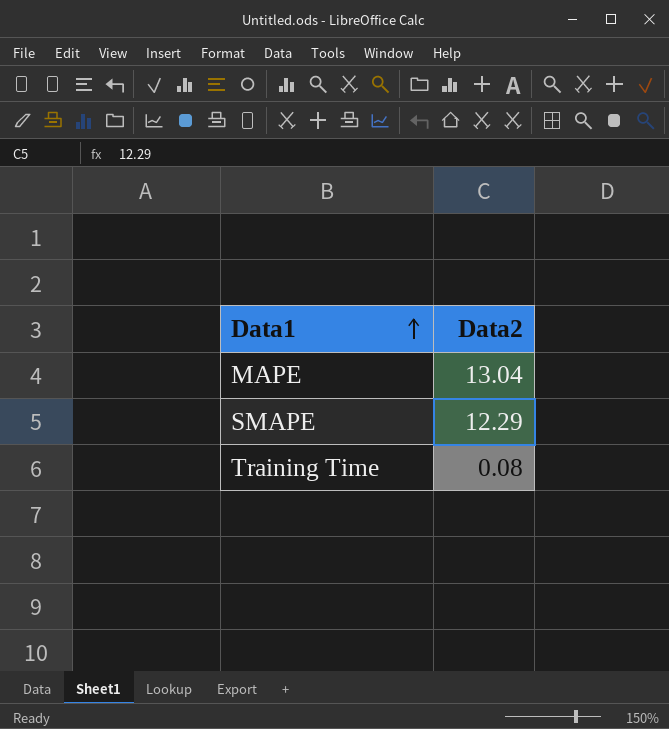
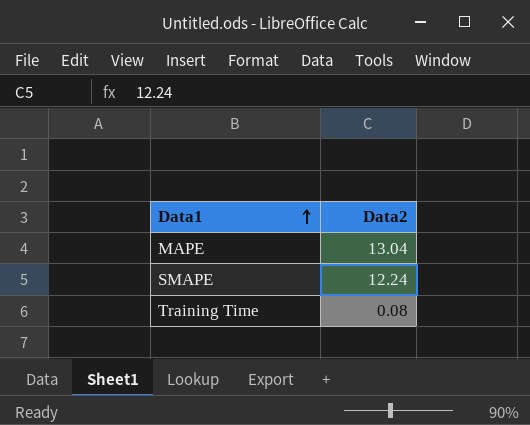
SMAPE | Data2: 12.29 -> 12.24

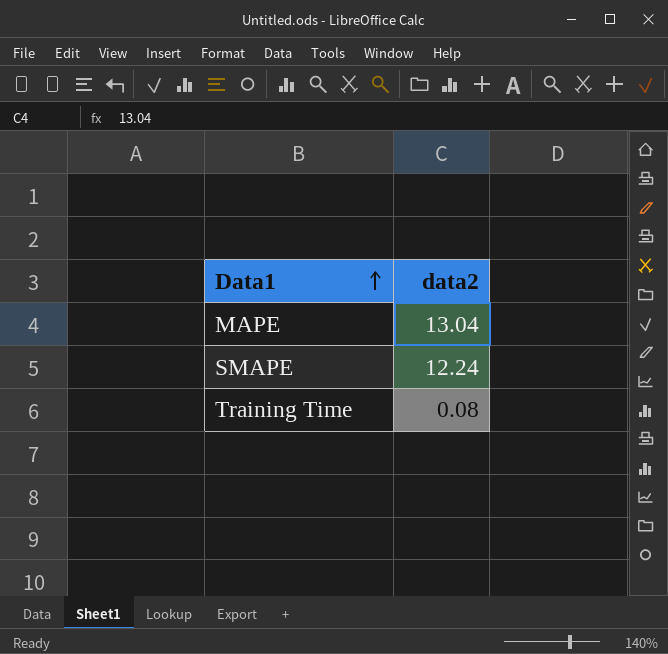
column name: Data2 -> data2

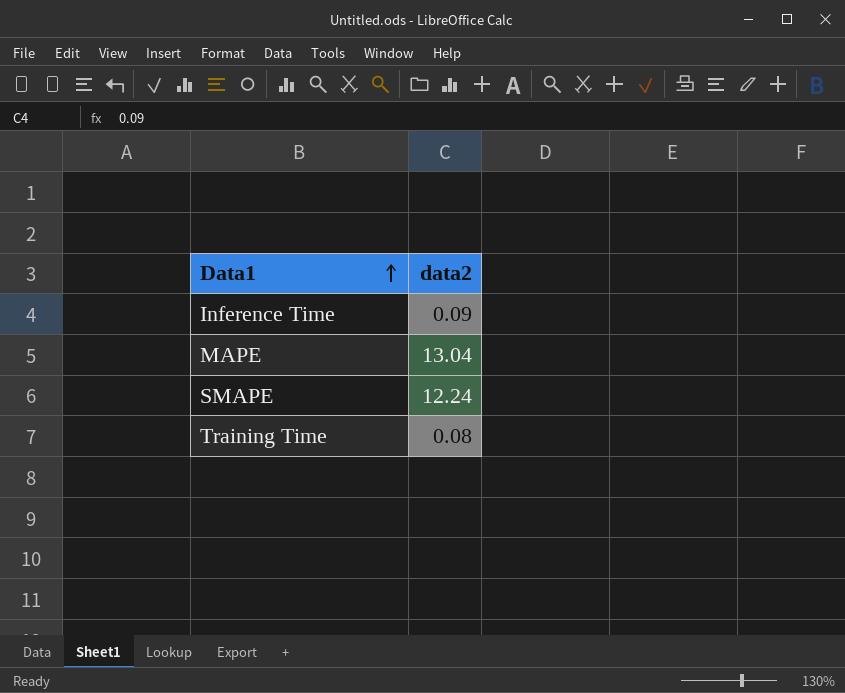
row Inference Time: none -> 0.09

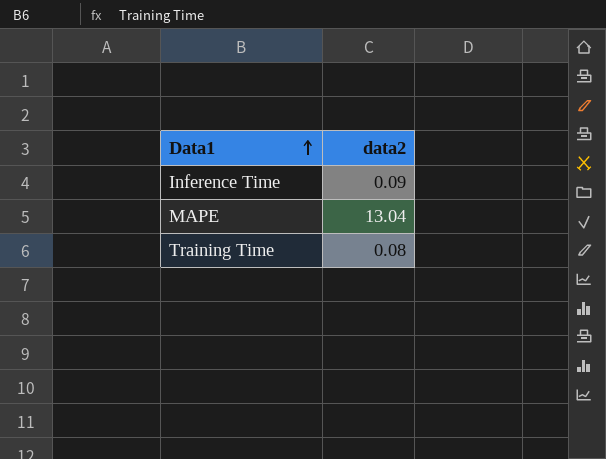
row SMAPE: 12.24 -> none

